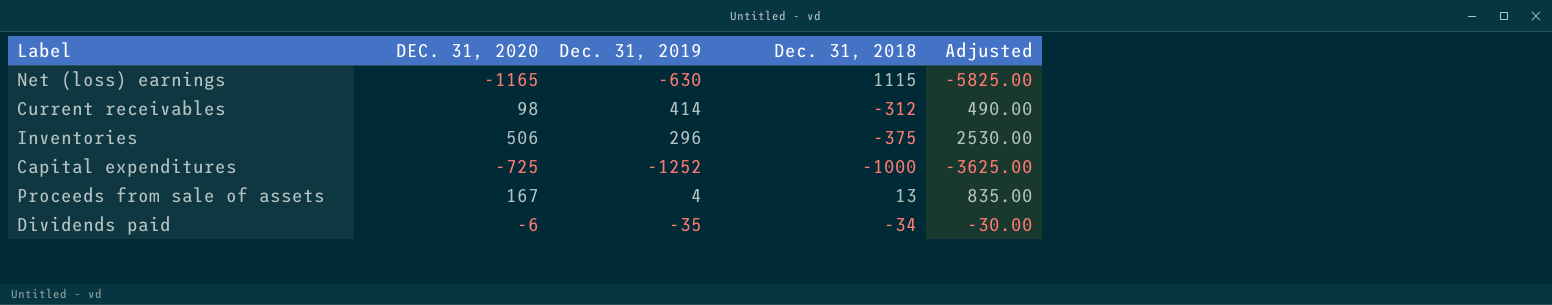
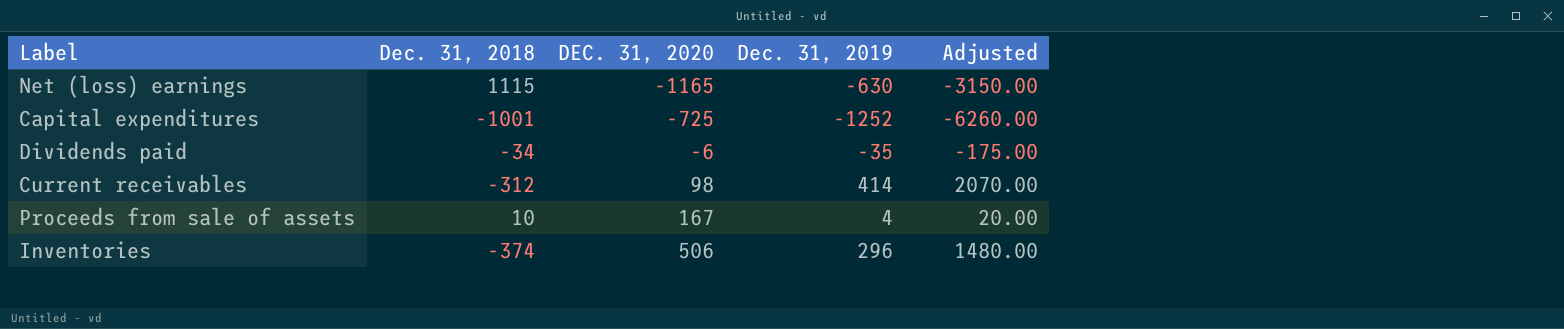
row order: none -> DEC. 31, 2020 ascending
column Dec. 31, 2018 | position: 4 -> 2
column Adjusted | formula: [DEC. 31, 2020] * 5 -> [Dec. 31, 2019] * 5
Capital expenditures | Dec. 31, 2018: -1000 -> -1001
Proceeds from sale of assets | Dec. 31, 2018: 13 -> 10
Inventories | Dec. 31, 2018: -375 -> -374

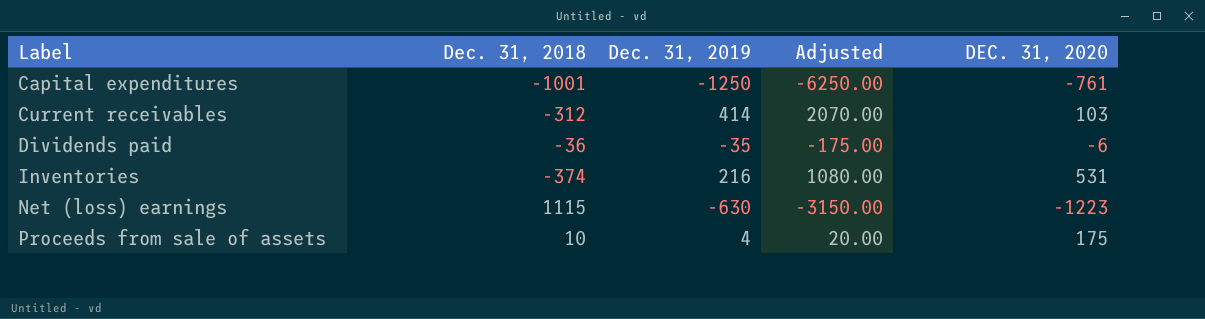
row order: DEC. 31, 2020 ascending -> Label ascending
column DEC. 31, 2020 | position: 3 -> 5
Capital expenditures | Dec. 31, 2019: -1252 -> -1250
Capital expenditures | Adjusted: -6260.00 -> -6250.00
Capital expenditures | DEC. 31, 2020: -725 -> -761
Current receivables | DEC. 31, 2020: 98 -> 103
Dividends paid | Dec. 31, 2018: -34 -> -36
Inventories | Dec. 31, 2019: 296 -> 216
Inventories | Adjusted: 1480.00 -> 1080.00
Inventories | DEC. 31, 2020: 506 -> 531
Net (loss) earnings | DEC. 31, 2020: -1165 -> -1223
Proceeds from sale of assets | DEC. 31, 2020: 167 -> 175

